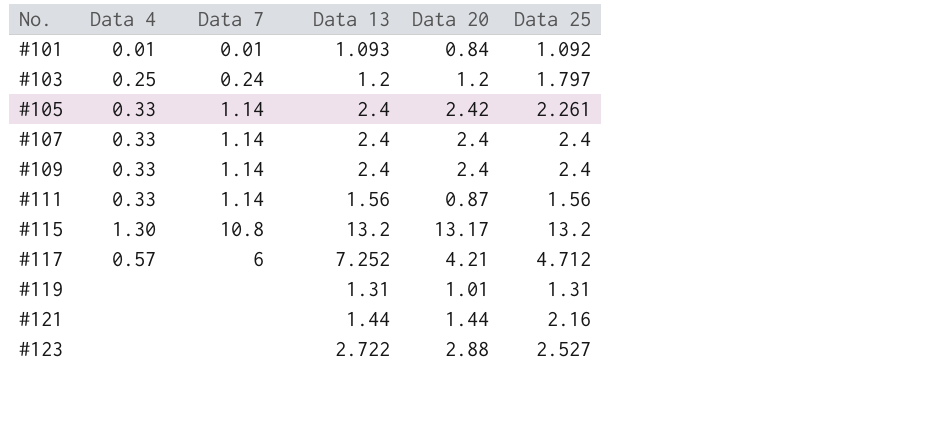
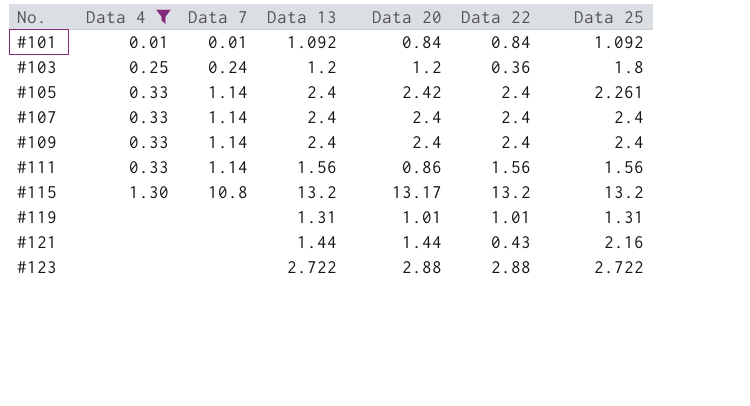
filter: none -> Data 4 != 0.57
column Data 22 | position: none -> 6
#101 | Data 13: 1.093 -> 1.092
#103 | Data 25: 1.797 -> 1.8
#111 | Data 20: 0.87 -> 0.86
#123 | Data 25: 2.527 -> 2.722

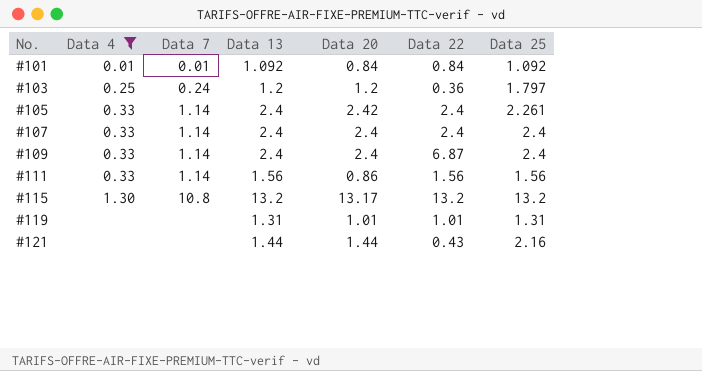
row #123: none | none | 2.722 | 2.88 | 2.88 | 2.722 -> none
#103 | Data 25: 1.8 -> 1.797
#109 | Data 22: 2.4 -> 6.87

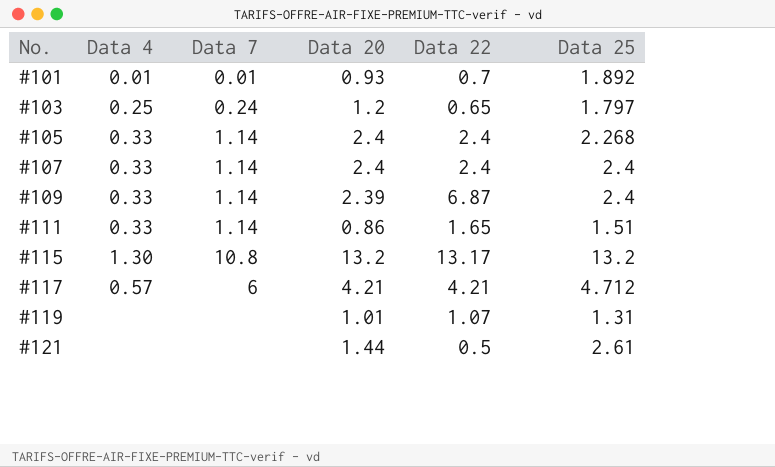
filter: Data 4 != 0.57 -> none
column Data 13 | position: 4 -> none
#101 | Data 20: 0.84 -> 0.93
#101 | Data 22: 0.84 -> 0.7
#101 | Data 25: 1.092 -> 1.892
#103 | Data 22: 0.36 -> 0.65
#105 | Data 20: 2.42 -> 2.4
#105 | Data 25: 2.261 -> 2.268
#109 | Data 20: 2.4 -> 2.39
#111 | Data 22: 1.56 -> 1.65
#111 | Data 25: 1.56 -> 1.51
#115 | Data 20: 13.17 -> 13.2
#115 | Data 22: 13.2 -> 13.17
#119 | Data 22: 1.01 -> 1.07
#121 | Data 22: 0.43 -> 0.5
#121 | Data 25: 2.16 -> 2.61

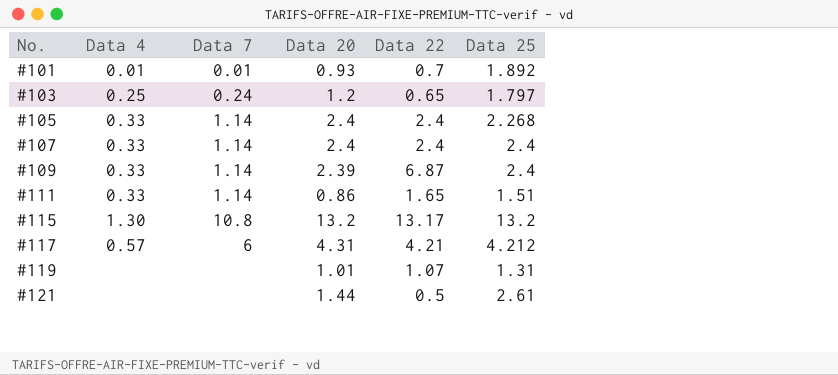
#117 | Data 20: 4.21 -> 4.31
#117 | Data 25: 4.712 -> 4.212

